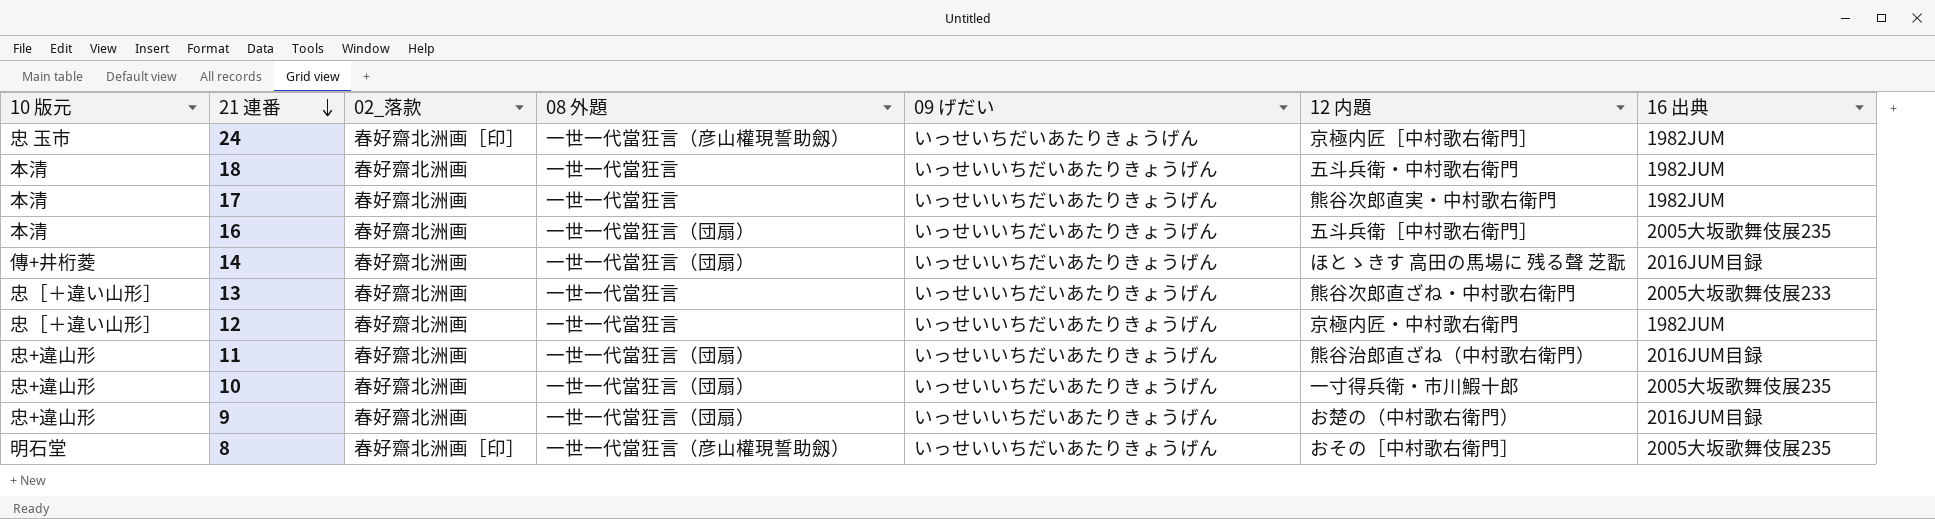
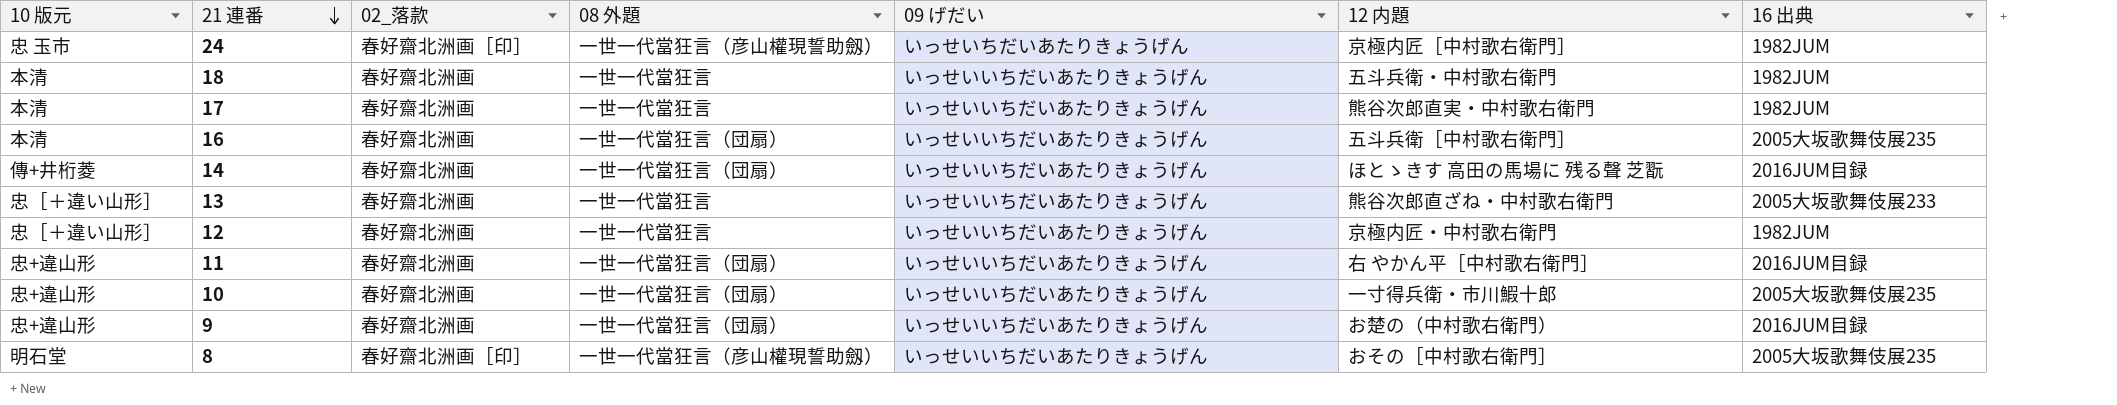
11 | 12 内題: 熊谷治郎直ざね（中村歌右衛門） -> 右 やかん平［中村歌右衛門］

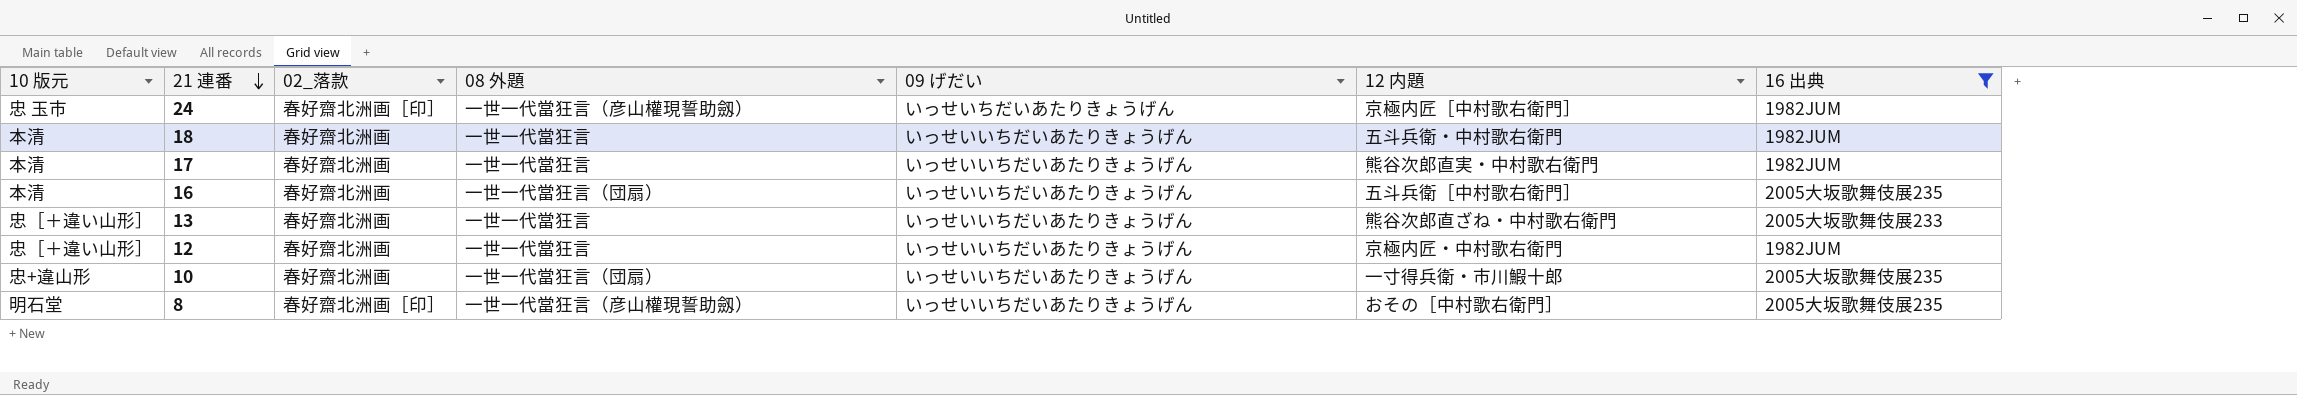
filter: none -> 16 出典 != 2016JUM目録

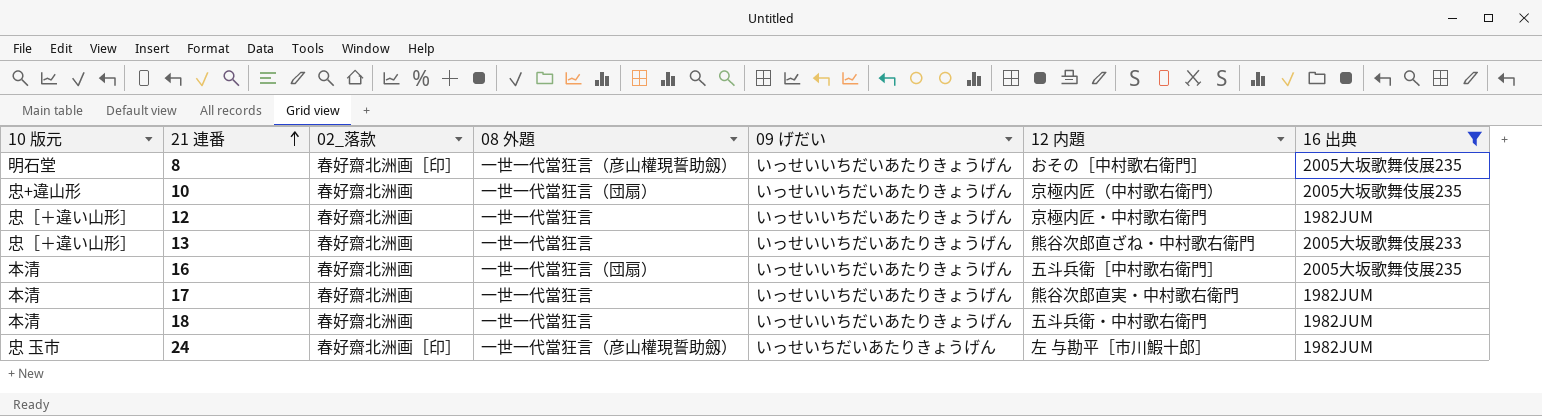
row order: 21 連番 descending -> 21 連番 ascending
10 | 12 内題: 一寸得兵衛・市川鰕十郎 -> 京極内匠（中村歌右衛門）
24 | 12 内題: 京極内匠［中村歌右衛門］ -> 左 与勘平［市川鰕十郎］

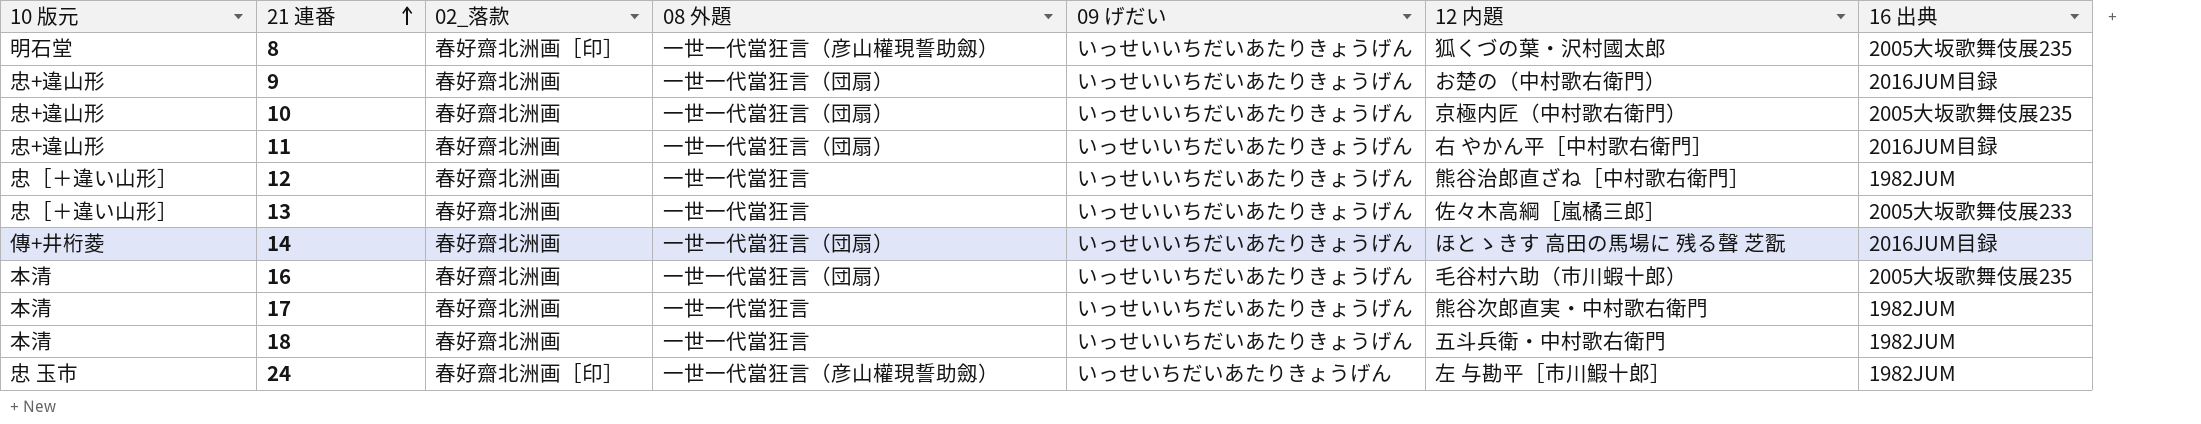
filter: 16 出典 != 2016JUM目録 -> none
8 | 12 内題: おその［中村歌右衛門］ -> 狐くづの葉・沢村國太郎
12 | 12 内題: 京極内匠・中村歌右衛門 -> 熊谷治郎直ざね［中村歌右衛門］
13 | 12 内題: 熊谷次郎直ざね・中村歌右衛門 -> 佐々木高綱［嵐橘三郎］
16 | 12 内題: 五斗兵衛［中村歌右衛門］ -> 毛谷村六助（市川蝦十郎）

